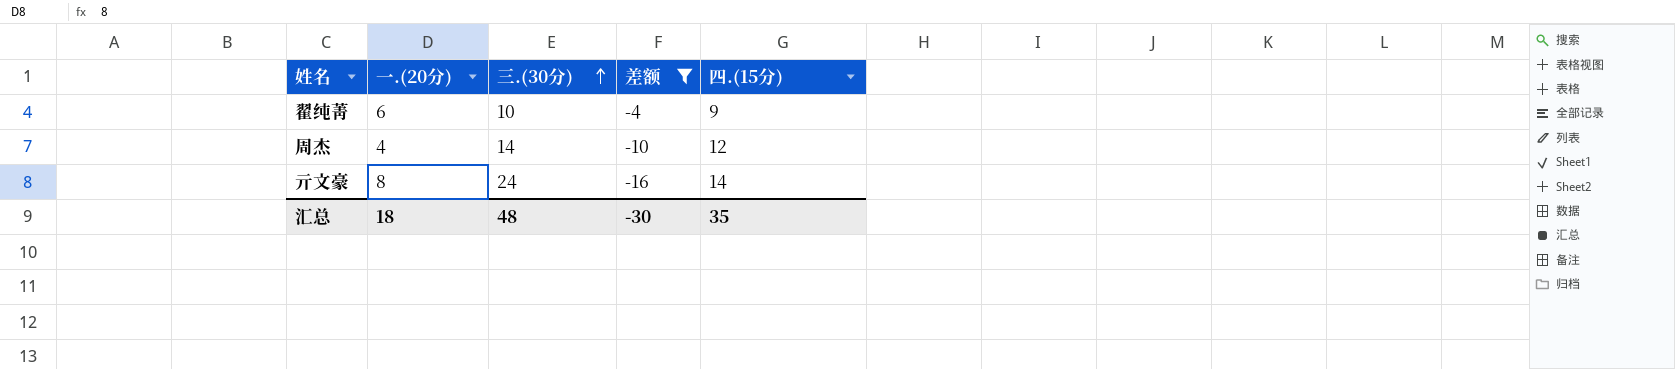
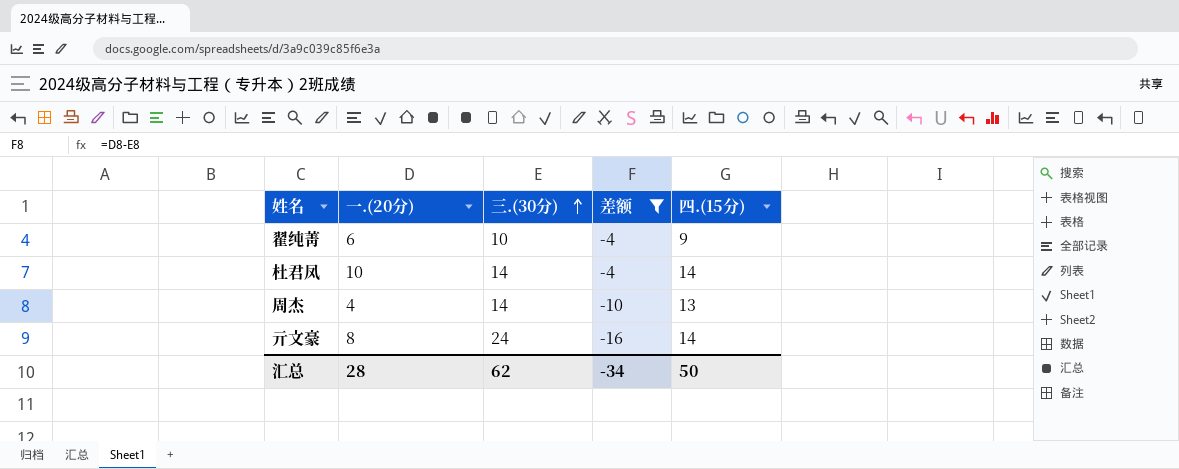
row 杜君凤: none -> 10 | 14 | -4 | 14
周杰 | 四.(15分): 12 -> 13
汇总 | 一.(20分): 18 -> 28
汇总 | 三.(30分): 48 -> 62
汇总 | 差额: -30 -> -34
汇总 | 四.(15分): 35 -> 50

